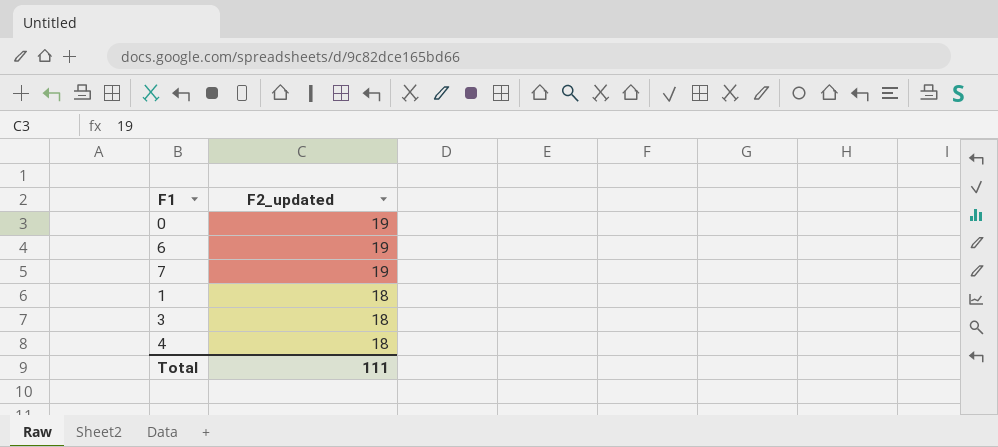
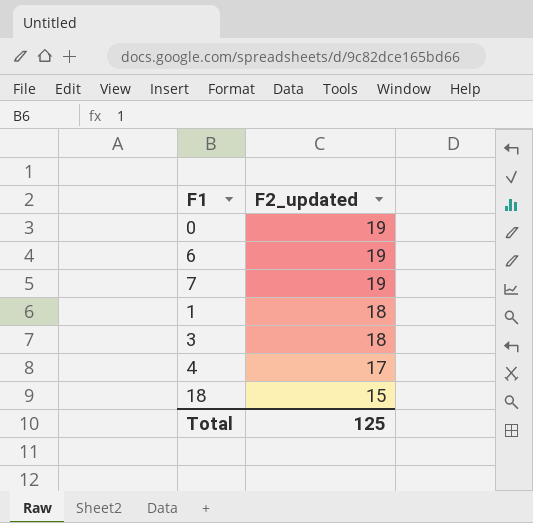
4 | F2_updated: 18 -> 17
row 18: none -> 15
Total | F2_updated: 111 -> 125

